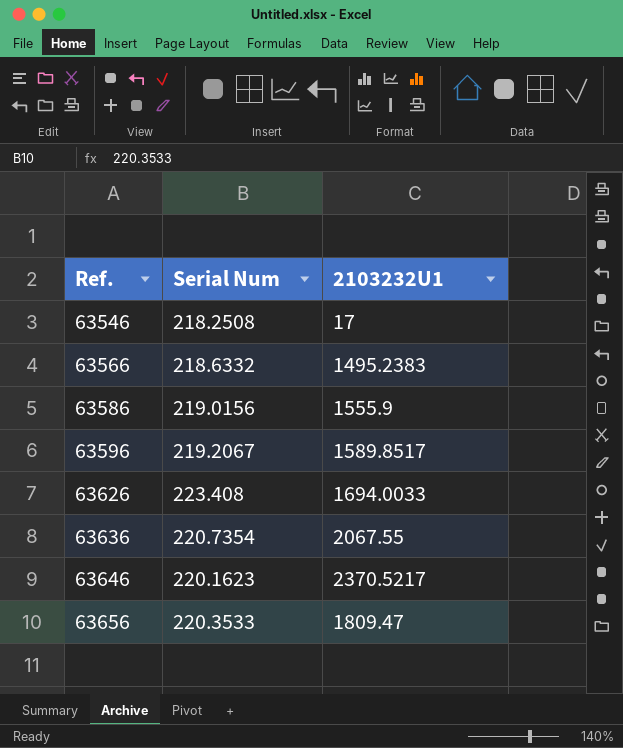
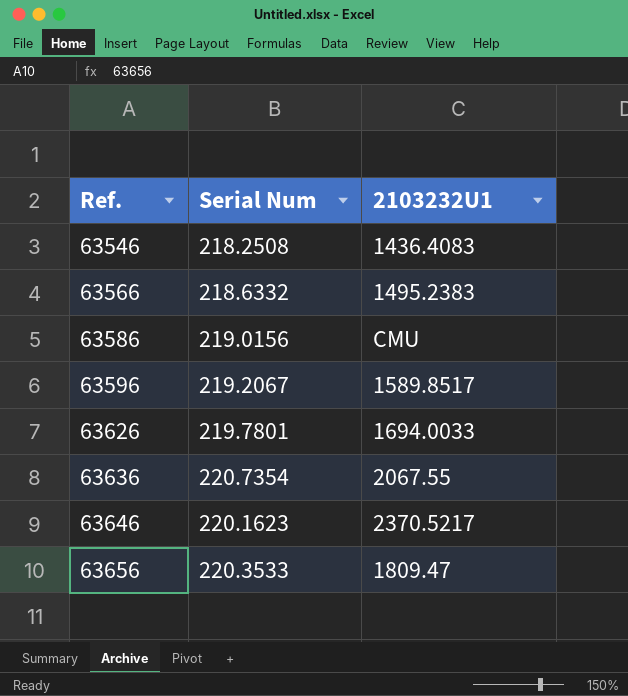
63546 | 2103232U1: 17 -> 1436.4083
63586 | 2103232U1: 1555.9 -> CMU
63626 | Serial Num: 223.408 -> 219.7801

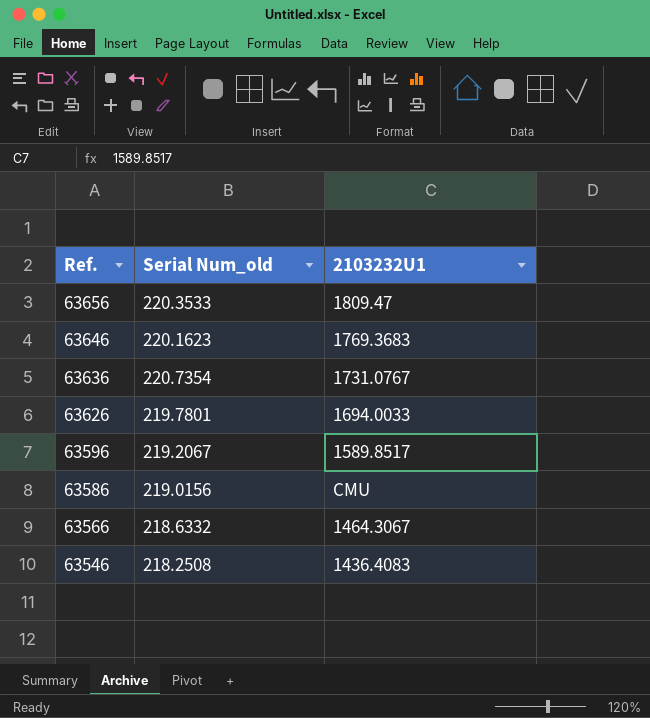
row order: Ref. ascending -> Ref. descending
column name: Serial Num -> Serial Num_old
63646 | 2103232U1: 2370.5217 -> 1769.3683
63636 | 2103232U1: 2067.55 -> 1731.0767
63566 | 2103232U1: 1495.2383 -> 1464.3067

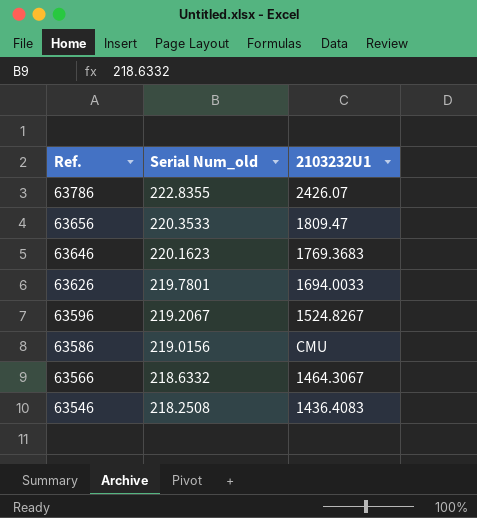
row 63636: 220.7354 | 1731.0767 -> none
row 63786: none -> 222.8355 | 2426.07
63596 | 2103232U1: 1589.8517 -> 1524.8267

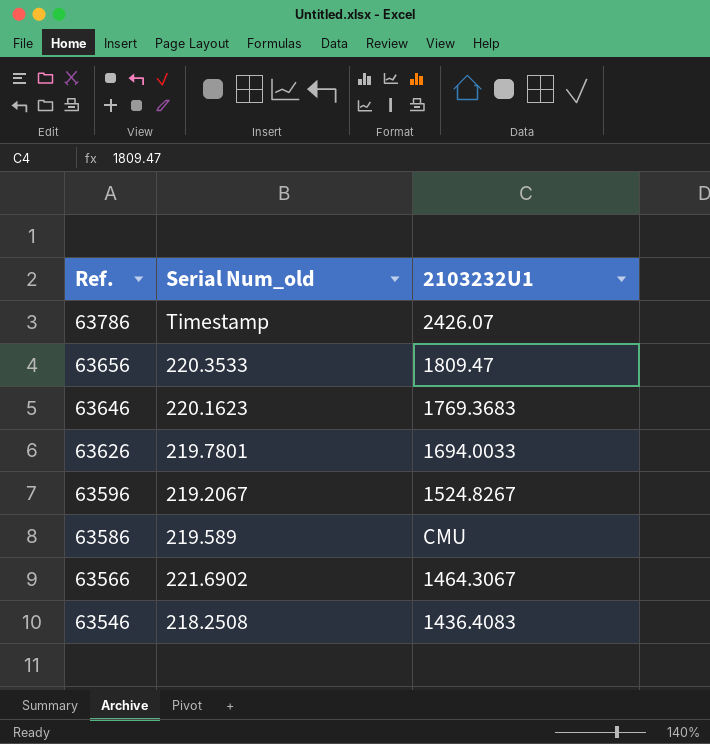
63786 | Serial Num_old: 222.8355 -> Timestamp
63586 | Serial Num_old: 219.0156 -> 219.589
63566 | Serial Num_old: 218.6332 -> 221.6902

